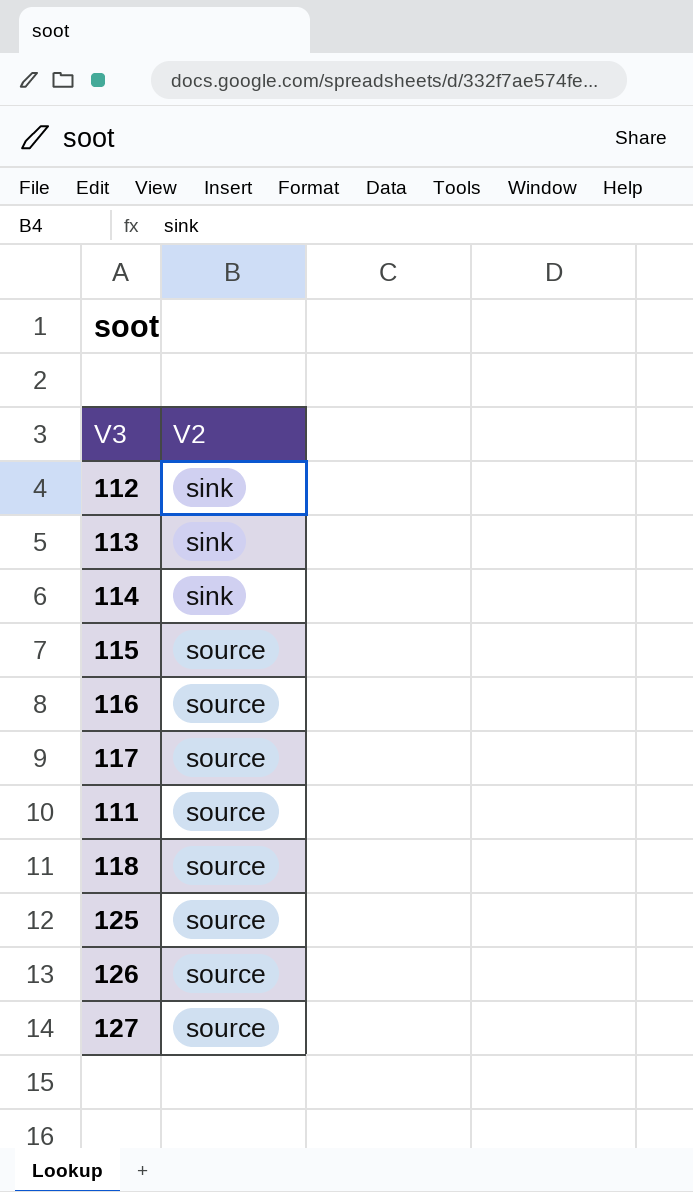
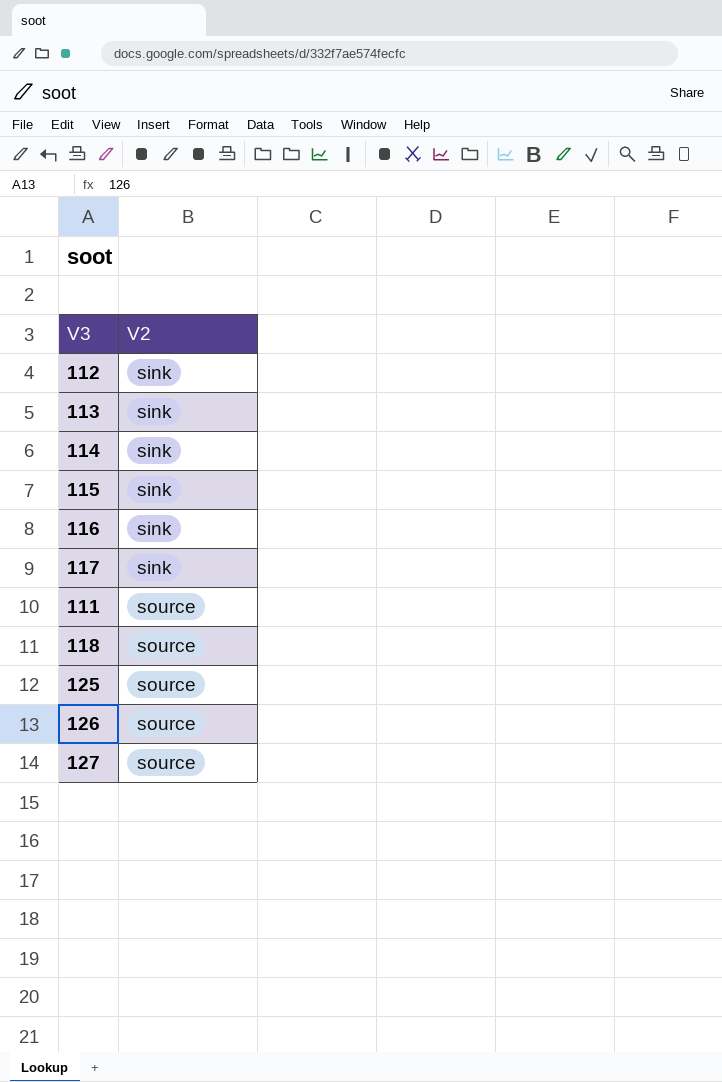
115 | V2: source -> sink
116 | V2: source -> sink
117 | V2: source -> sink

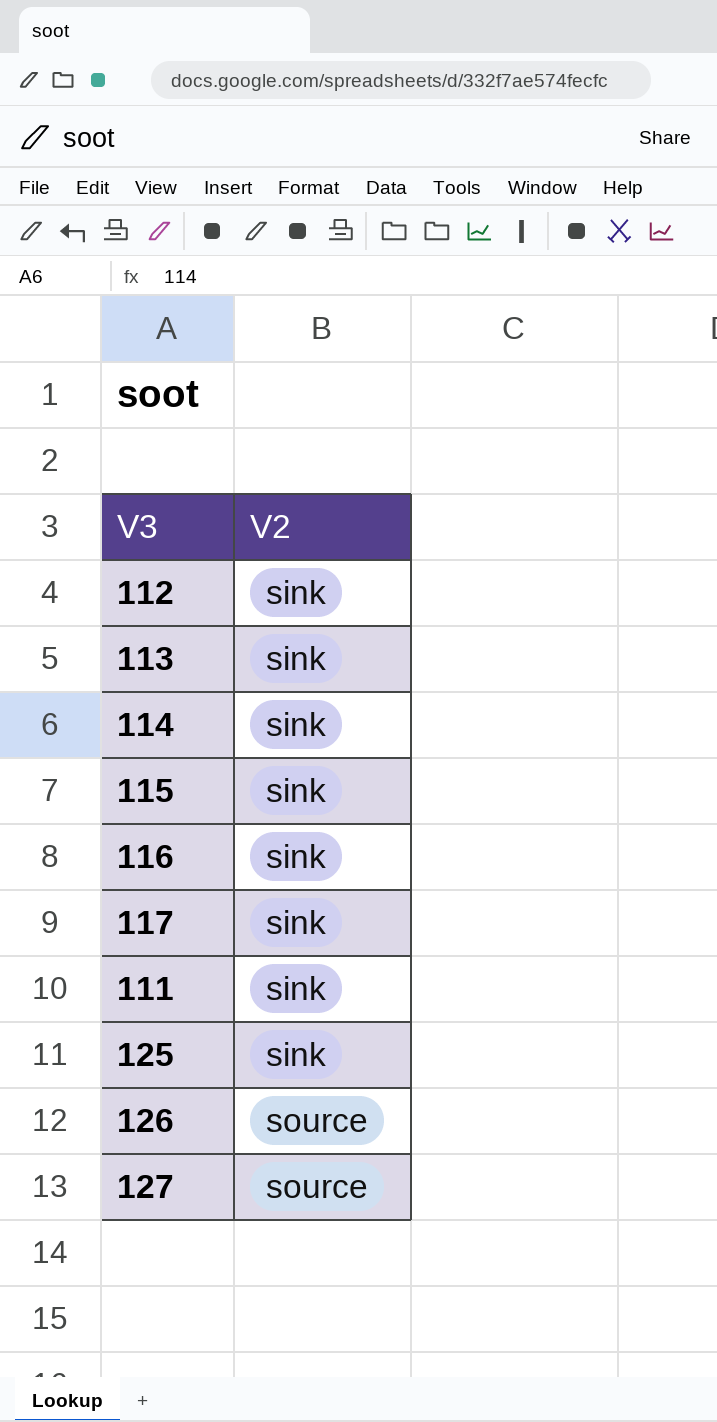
row 118: source -> none
111 | V2: source -> sink
125 | V2: source -> sink

